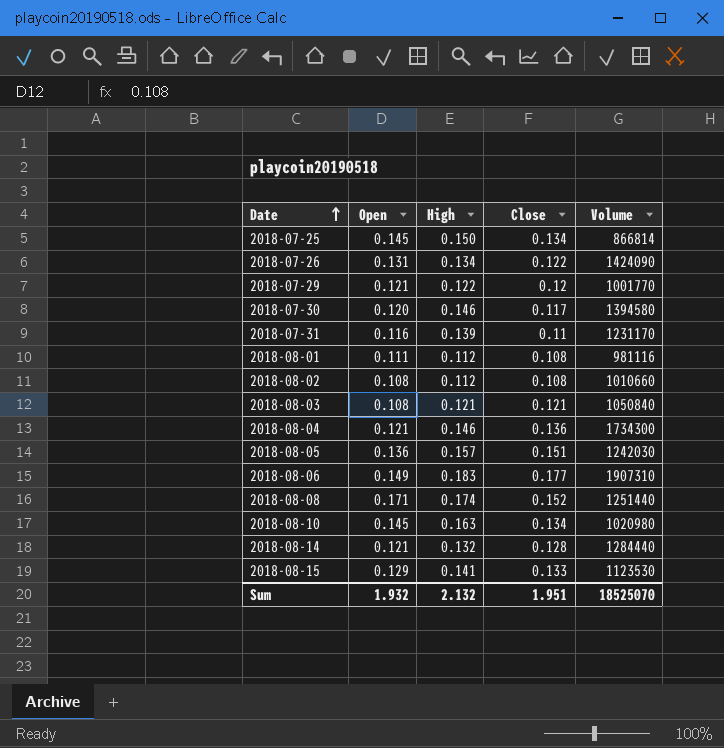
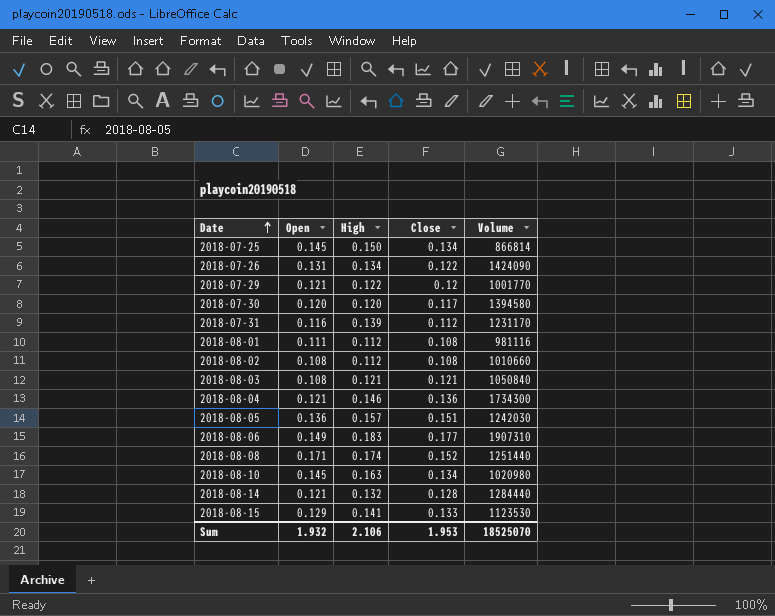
2018-07-30 | High: 0.146 -> 0.120
2018-07-31 | Close: 0.11 -> 0.112
Sum | High: 2.132 -> 2.106
Sum | Close: 1.951 -> 1.953

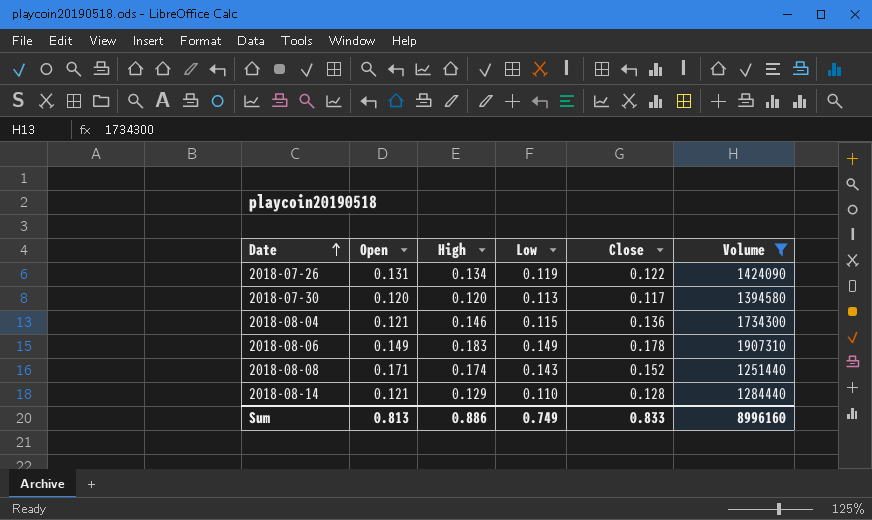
filter: none -> Volume >= 1251440
column Low | position: none -> 4
2018-08-06 | Close: 0.177 -> 0.178
2018-08-14 | High: 0.132 -> 0.129
Sum | Open: 1.932 -> 0.813
Sum | High: 2.106 -> 0.886
Sum | Close: 1.953 -> 0.833
Sum | Volume: 18525070 -> 8996160

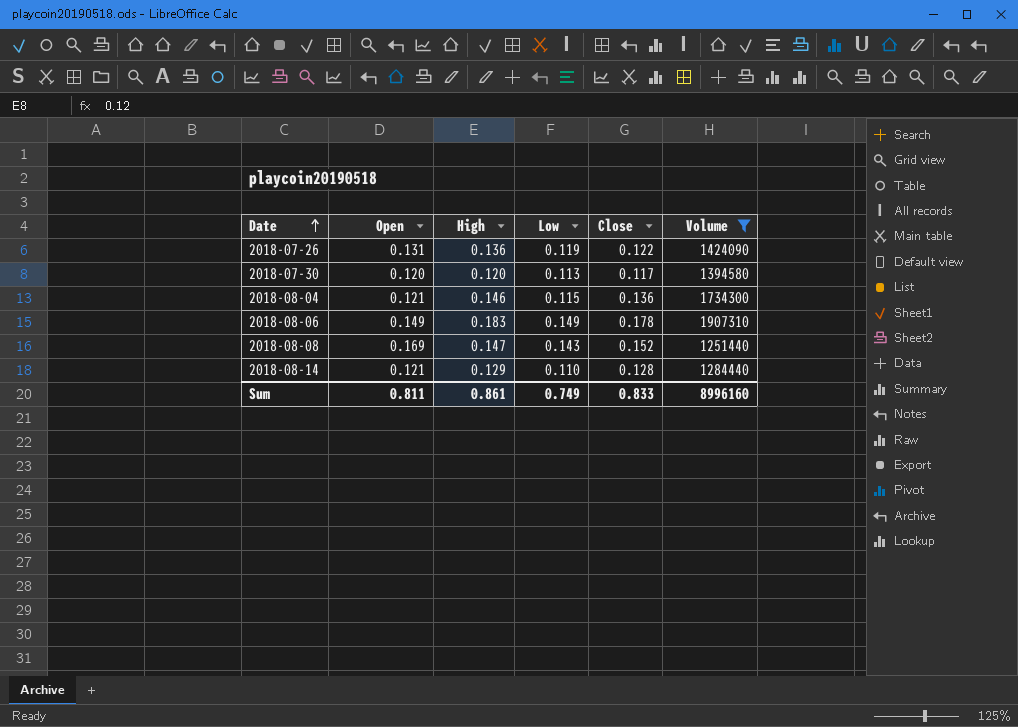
2018-07-26 | High: 0.134 -> 0.136
2018-08-08 | Open: 0.171 -> 0.169
2018-08-08 | High: 0.174 -> 0.147
Sum | Open: 0.813 -> 0.811
Sum | High: 0.886 -> 0.861

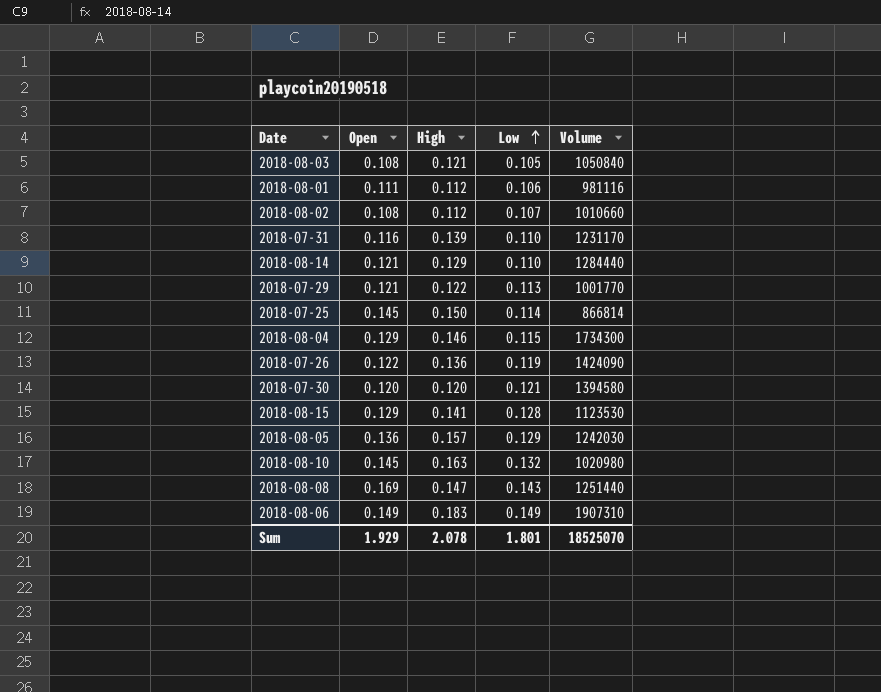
filter: Volume >= 1251440 -> none
row order: Date ascending -> Low ascending
column Close | position: 5 -> none
2018-08-04 | Open: 0.121 -> 0.129
2018-07-26 | Open: 0.131 -> 0.122
2018-07-30 | Low: 0.113 -> 0.121
Sum | Open: 0.811 -> 1.929
Sum | High: 0.861 -> 2.078
Sum | Low: 0.749 -> 1.801
Sum | Volume: 8996160 -> 18525070

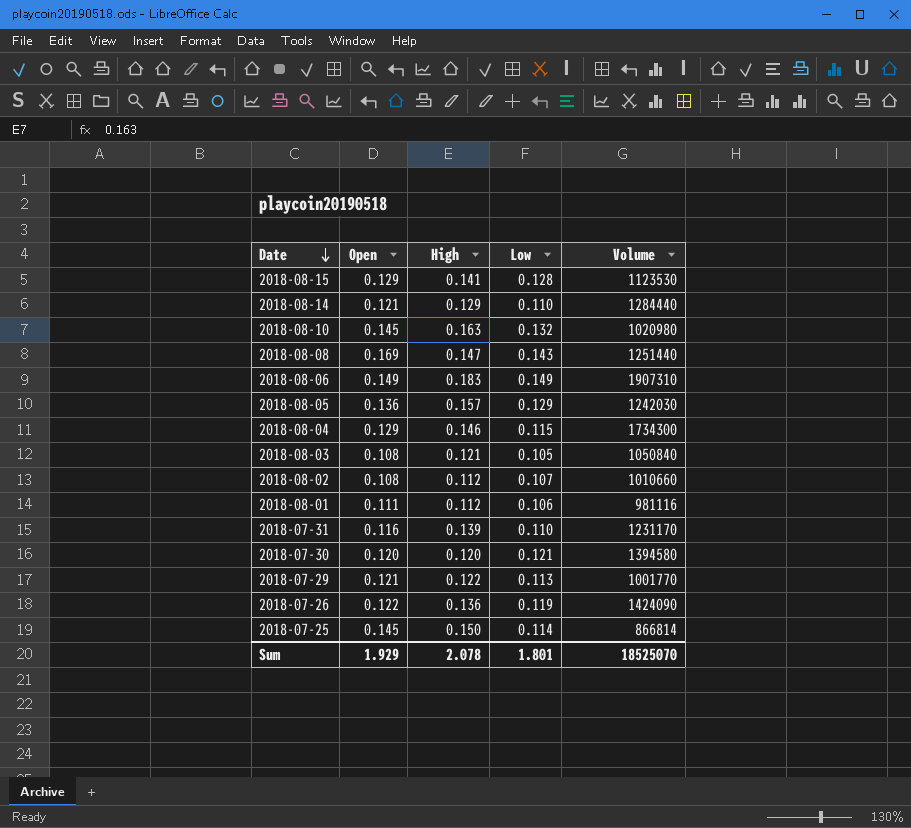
row order: Low ascending -> Date descending

